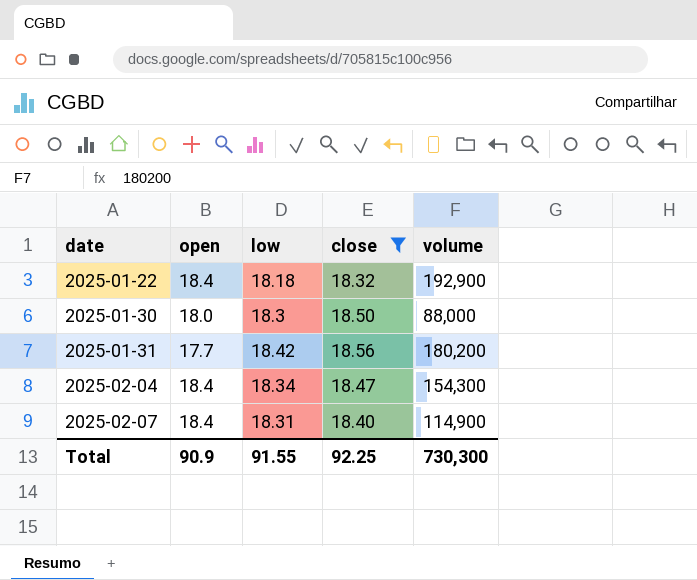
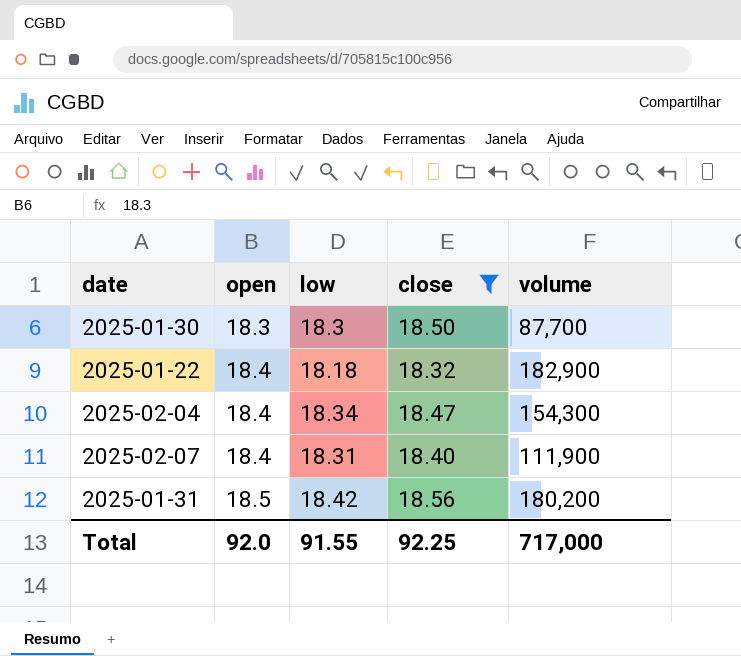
row order: date ascending -> open ascending
2025-01-30 | open: 18.0 -> 18.3
2025-01-30 | volume: 88,000 -> 87,700
2025-01-22 | volume: 192,900 -> 182,900
2025-02-07 | volume: 114,900 -> 111,900
2025-01-31 | open: 17.7 -> 18.5
Total | open: 90.9 -> 92.0
Total | volume: 730,300 -> 717,000

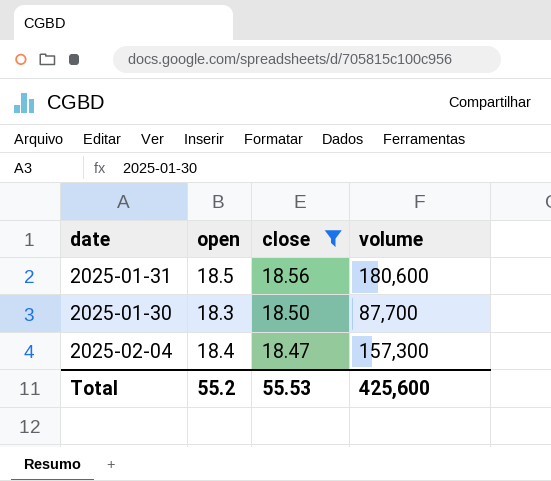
row order: open ascending -> close descending
column low | position: 3 -> none
row 2025-01-22: 18.4 | 18.18 | 18.32 | 182,900 -> none
row 2025-02-07: 18.4 | 18.31 | 18.40 | 111,900 -> none
2025-01-31 | volume: 180,200 -> 180,600
2025-02-04 | volume: 154,300 -> 157,300
Total | open: 92.0 -> 55.2
Total | close: 92.25 -> 55.53
Total | volume: 717,000 -> 425,600

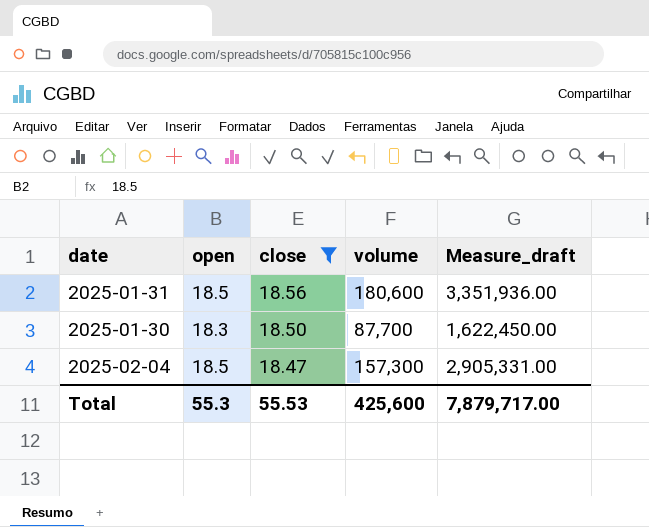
column Measure_draft | formula: none -> [close] * [volume]
2025-02-04 | open: 18.4 -> 18.5
Total | open: 55.2 -> 55.3

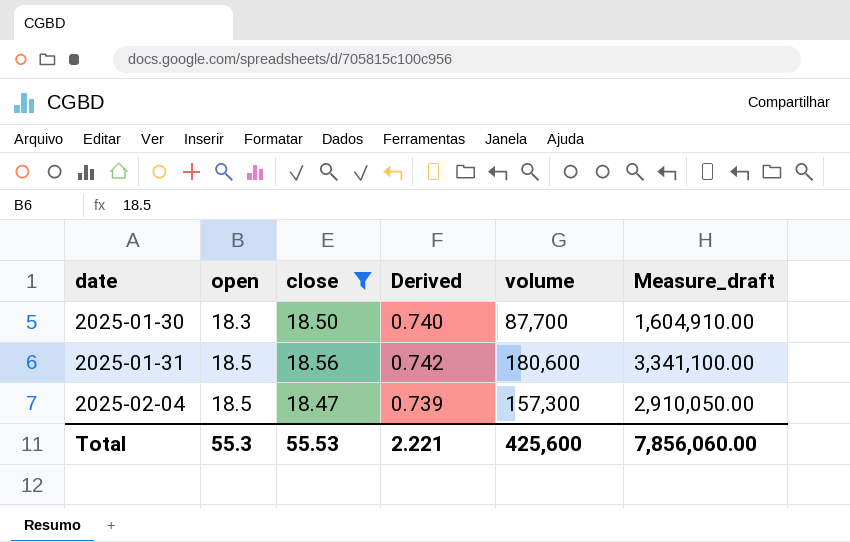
row order: close descending -> date ascending
column Derived | formula: none -> [close] * 0.04
column Measure_draft | formula: [close] * [volume] -> [open] * [volume]
Total | Measure_draft: 7,879,717.00 -> 7,856,060.00

